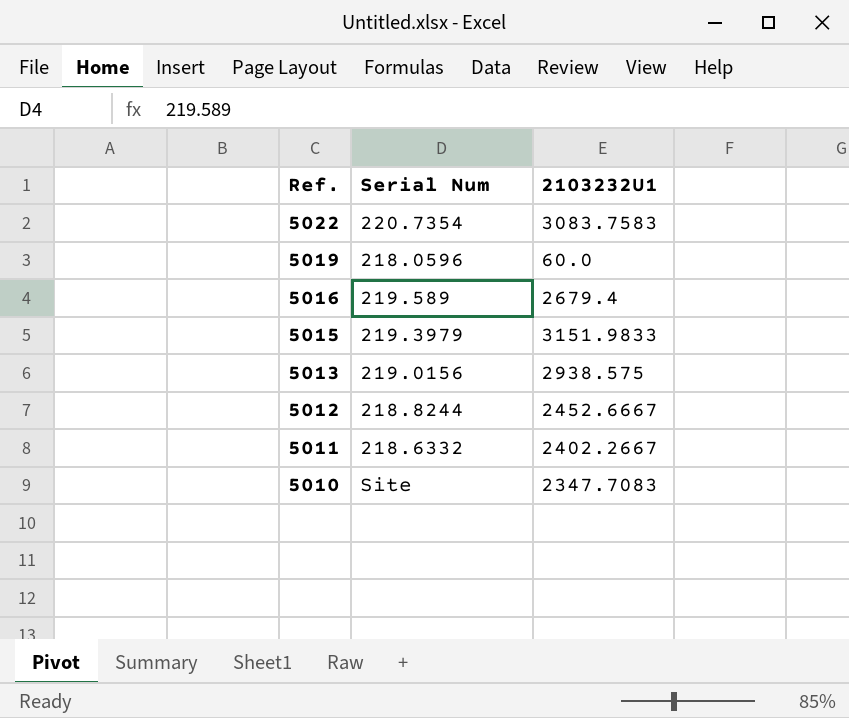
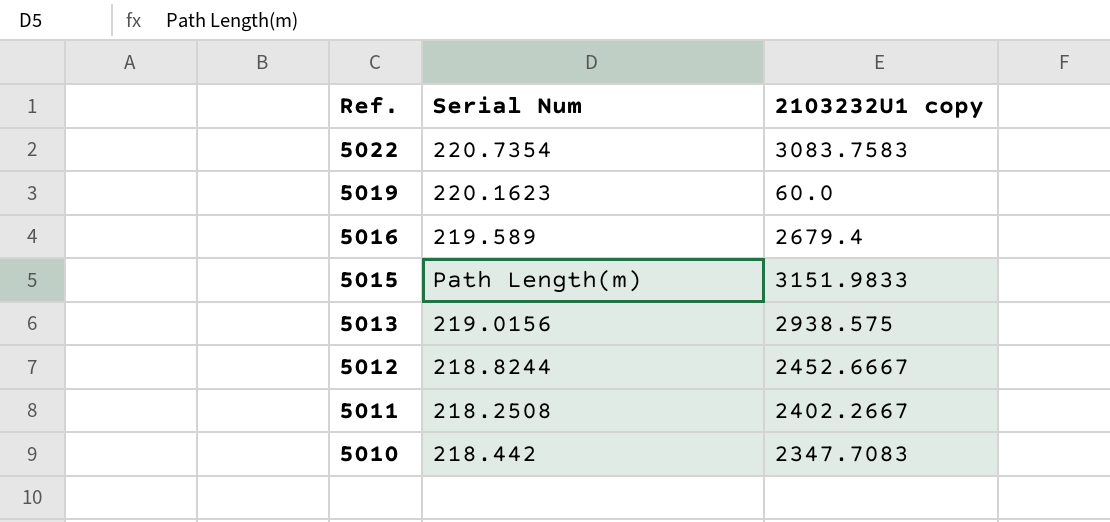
column name: 2103232U1 -> 2103232U1 copy
5019 | Serial Num: 218.0596 -> 220.1623
5015 | Serial Num: 219.3979 -> Path Length(m)
5011 | Serial Num: 218.6332 -> 218.2508
5010 | Serial Num: Site -> 218.442

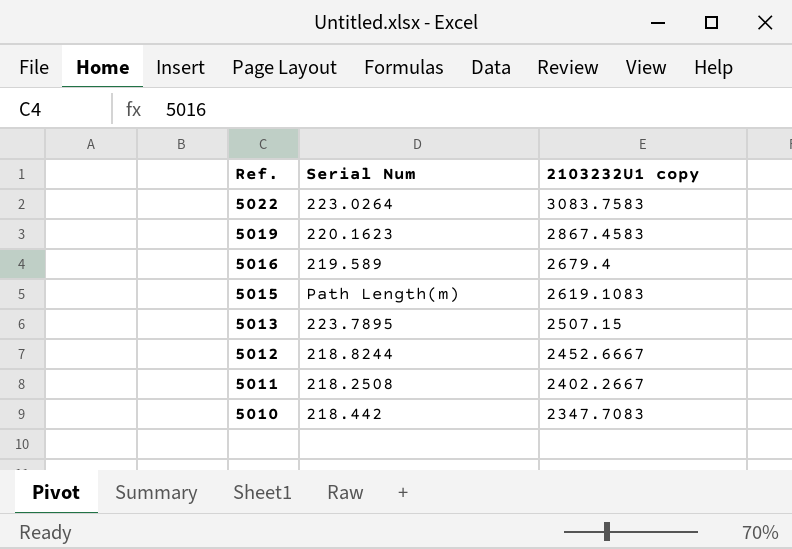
5022 | Serial Num: 220.7354 -> 223.0264
5019 | 2103232U1 copy: 60.0 -> 2867.4583
5015 | 2103232U1 copy: 3151.9833 -> 2619.1083
5013 | Serial Num: 219.0156 -> 223.7895
5013 | 2103232U1 copy: 2938.575 -> 2507.15

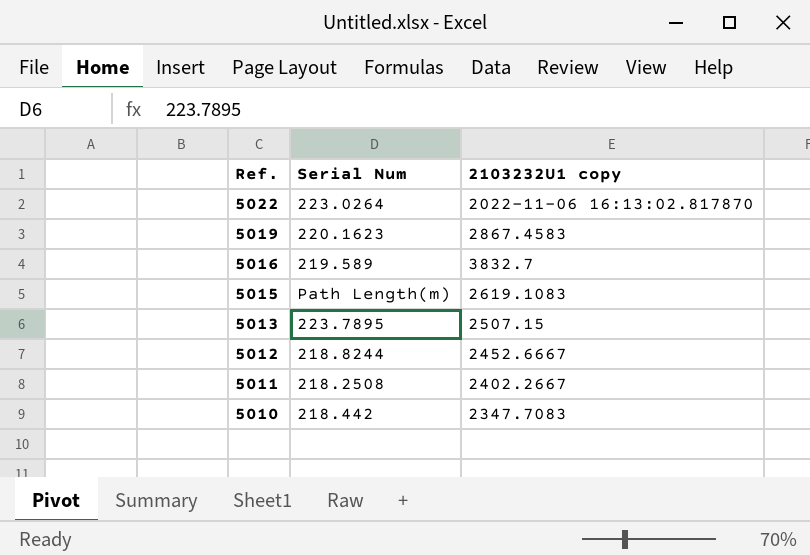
5022 | 2103232U1 copy: 3083.7583 -> 2022-11-06 16:13:02.817870
5016 | 2103232U1 copy: 2679.4 -> 3832.7

